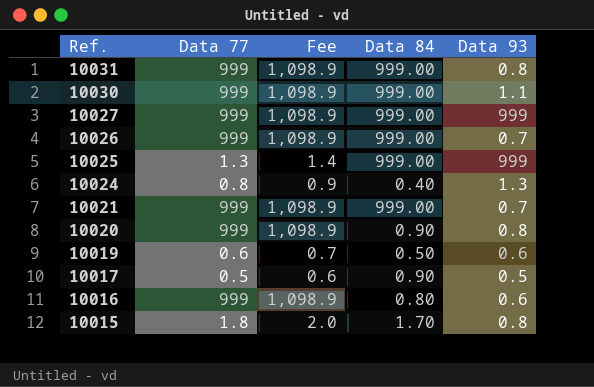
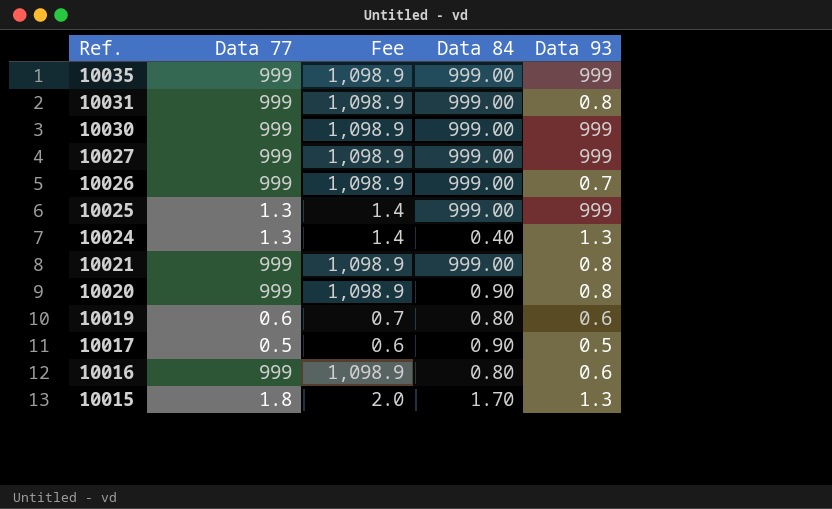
row 10035: none -> 999 | 1,098.9 | 999.00 | 999
10030 | Data 93: 1.1 -> 999
10024 | Data 77: 0.8 -> 1.3
10024 | Fee: 0.9 -> 1.4
10021 | Data 93: 0.7 -> 0.8
10019 | Data 84: 0.50 -> 0.80
10015 | Data 93: 0.8 -> 1.3

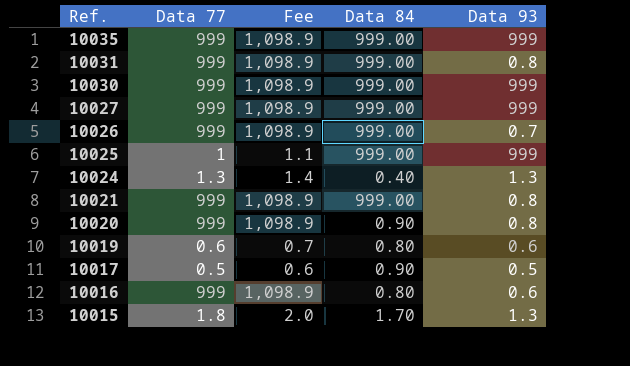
10025 | Data 77: 1.3 -> 1
10025 | Fee: 1.4 -> 1.1

